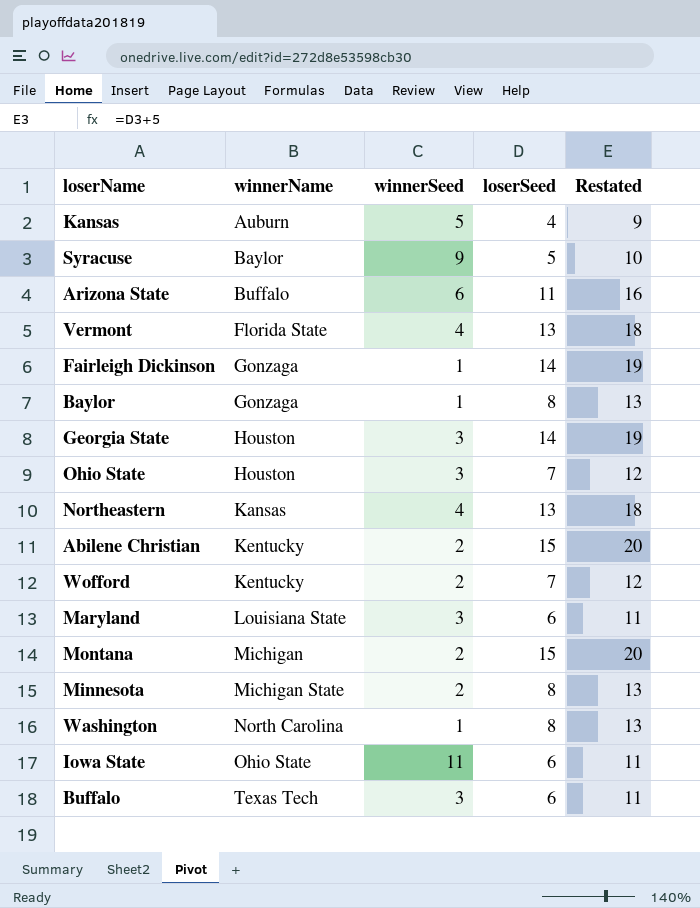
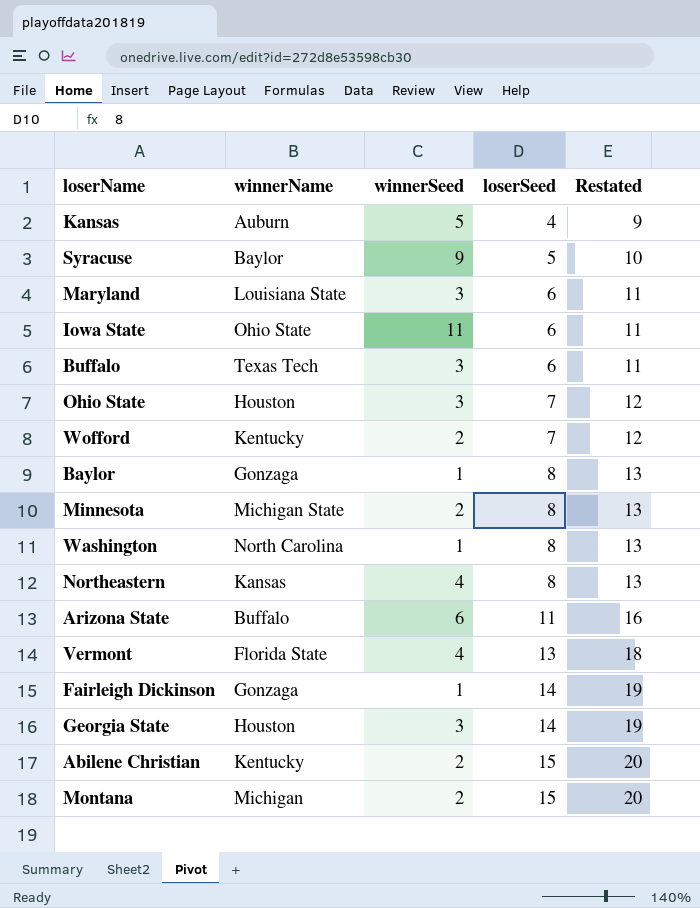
row order: winnerName ascending -> loserSeed ascending
Northeastern | loserSeed: 13 -> 8
Northeastern | Restated: 18 -> 13

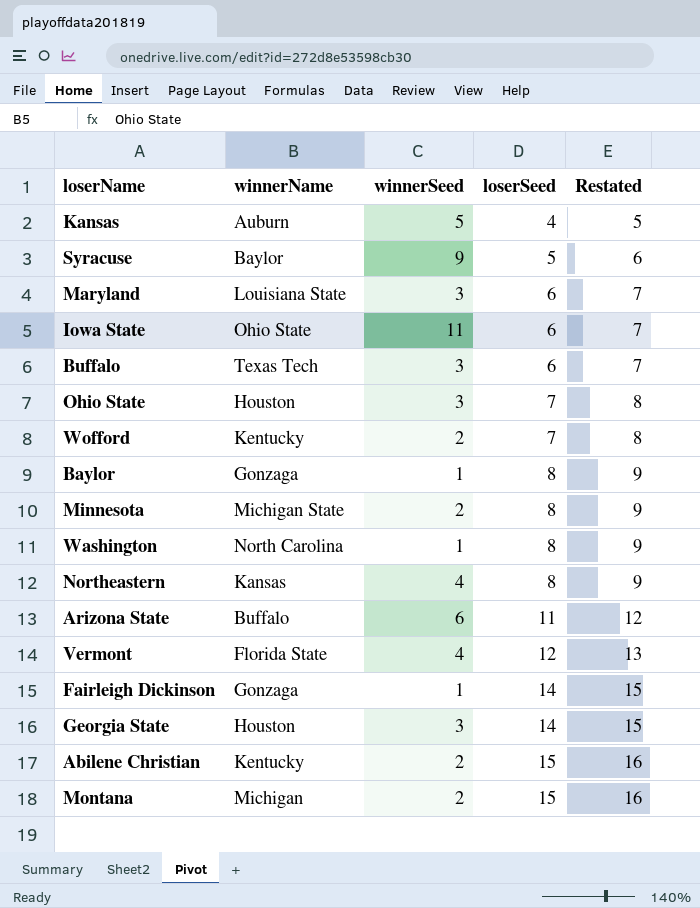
column Restated | formula: [loserSeed] + 5 -> [loserSeed] + 1
Vermont | loserSeed: 13 -> 12

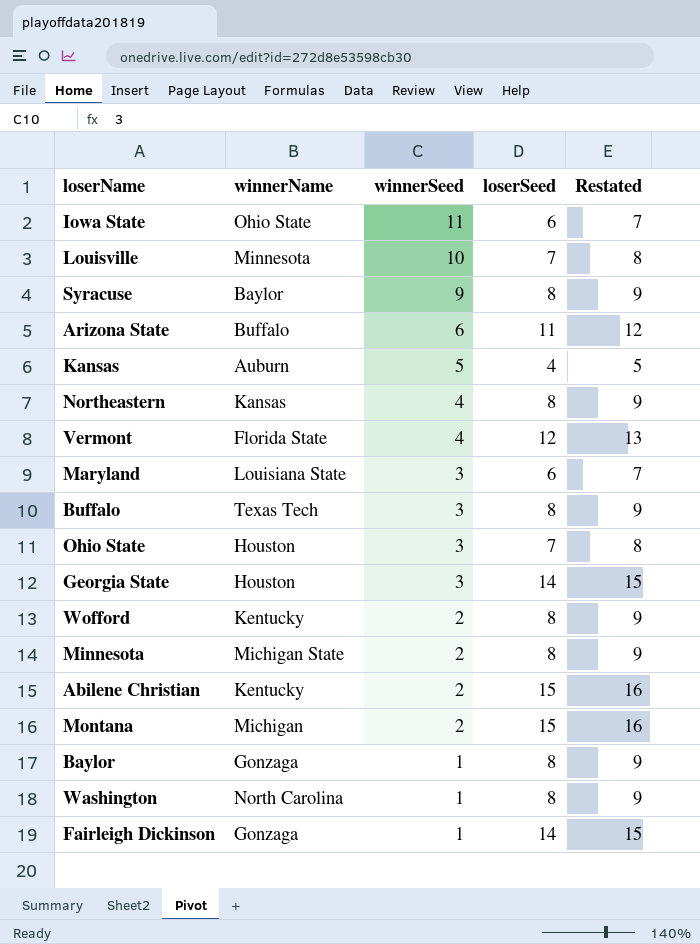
row order: loserSeed ascending -> winnerSeed descending
row Louisville: none -> Minnesota | 10 | 7 | 8
Syracuse | loserSeed: 5 -> 8
Syracuse | Restated: 6 -> 9
Buffalo | loserSeed: 6 -> 8
Buffalo | Restated: 7 -> 9
Wofford | loserSeed: 7 -> 8
Wofford | Restated: 8 -> 9

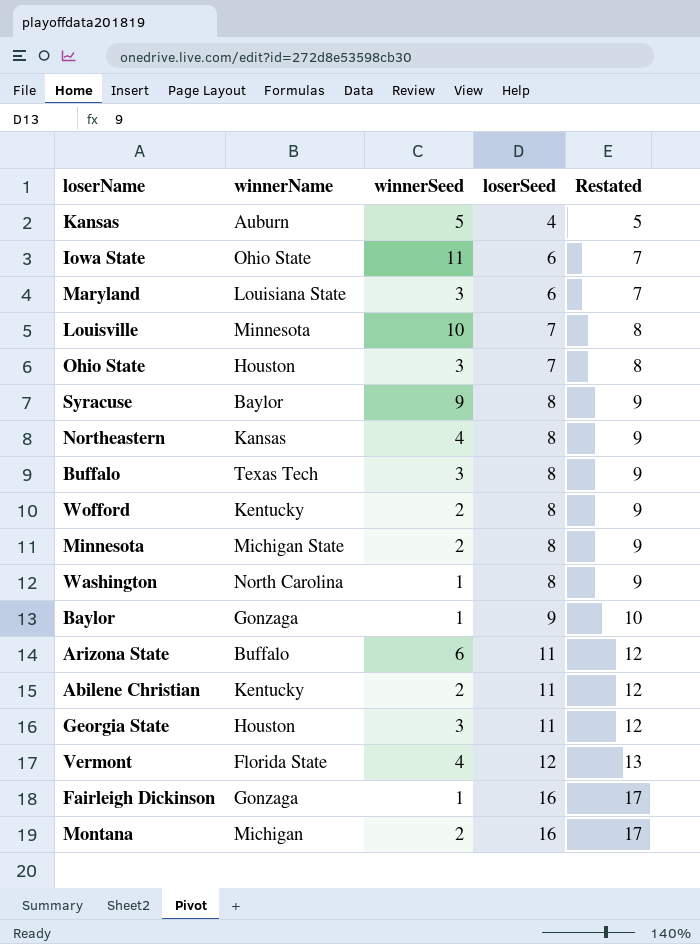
row order: winnerSeed descending -> loserSeed ascending
Baylor | loserSeed: 8 -> 9
Baylor | Restated: 9 -> 10
Abilene Christian | loserSeed: 15 -> 11
Abilene Christian | Restated: 16 -> 12
Georgia State | loserSeed: 14 -> 11
Georgia State | Restated: 15 -> 12
Fairleigh Dickinson | loserSeed: 14 -> 16
Fairleigh Dickinson | Restated: 15 -> 17
Montana | loserSeed: 15 -> 16
Montana | Restated: 16 -> 17

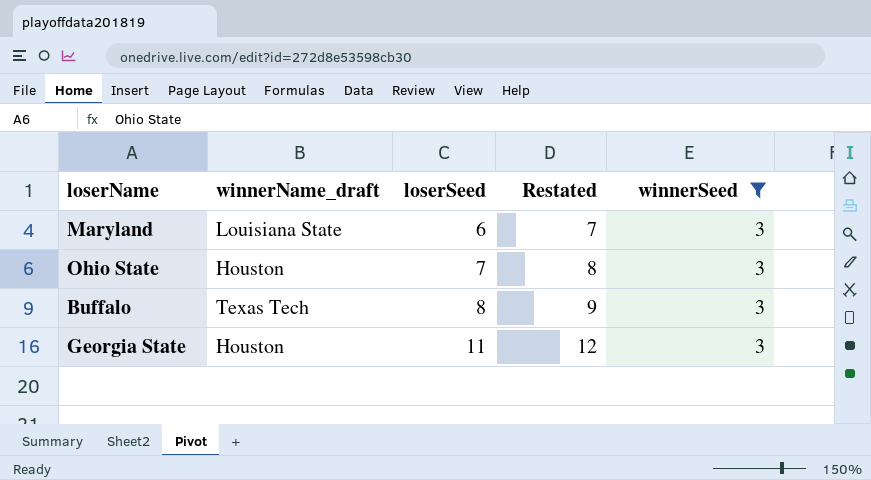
filter: none -> winnerSeed = 3
column name: winnerName -> winnerName_draft
column winnerSeed | position: 3 -> 5

